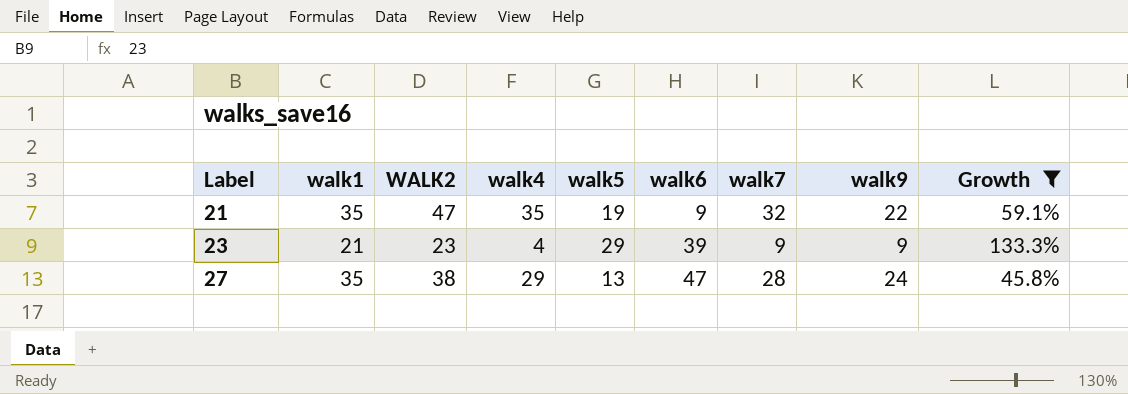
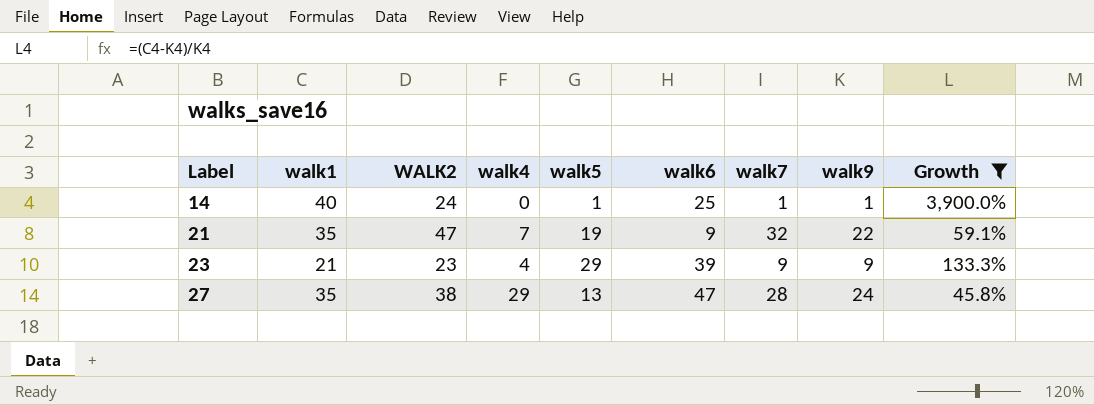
row 14: none -> 40 | 24 | 0 | 1 | 25 | 1 | 1 | 3,900.0%
21 | walk4: 35 -> 7

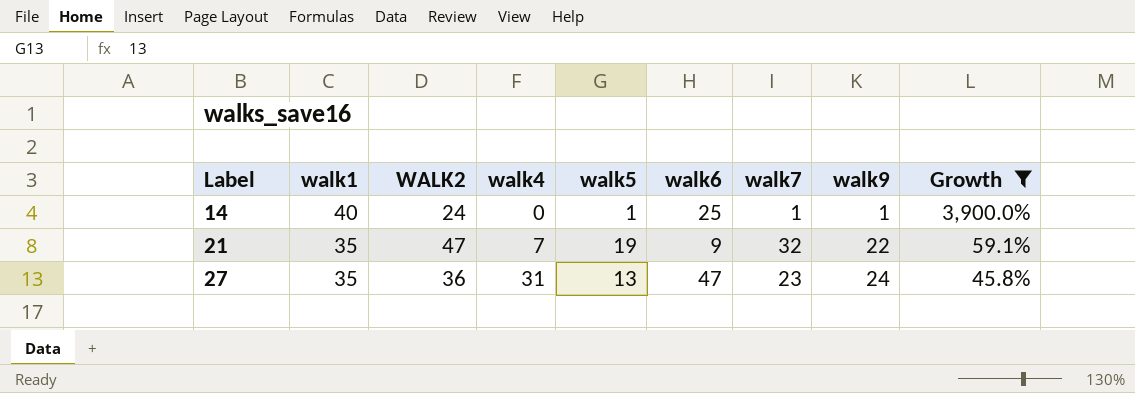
row 23: 21 | 23 | 4 | 29 | 39 | 9 | 9 | 133.3% -> none
27 | WALK2: 38 -> 36
27 | walk4: 29 -> 31
27 | walk7: 28 -> 23

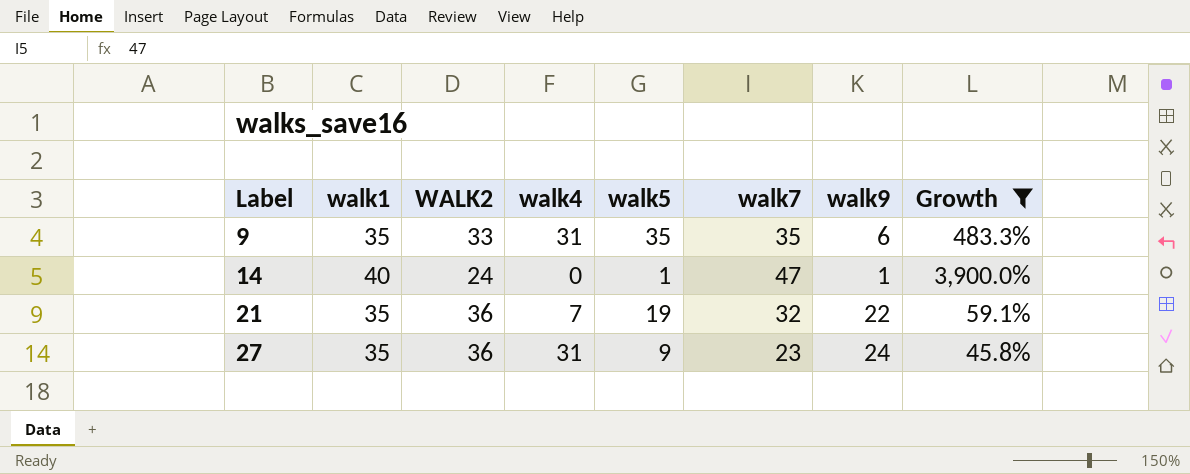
column walk6 | position: 6 -> none
row 9: none -> 35 | 33 | 31 | 35 | 35 | 6 | 483.3%
14 | walk7: 1 -> 47
21 | WALK2: 47 -> 36
27 | walk5: 13 -> 9

